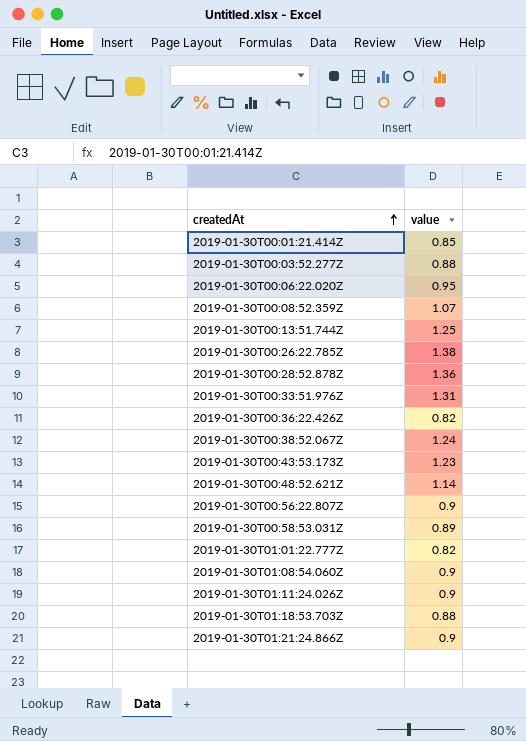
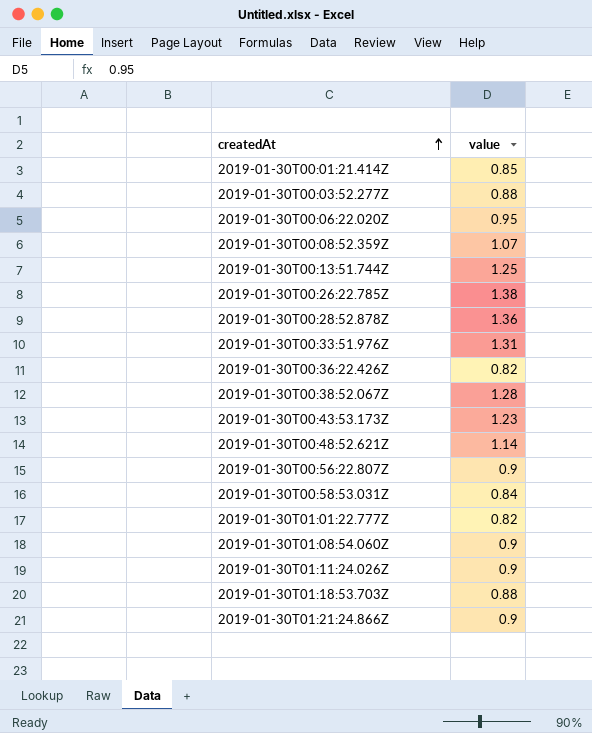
2019-01-30T00:38:52.067Z | value: 1.24 -> 1.28
2019-01-30T00:58:53.031Z | value: 0.89 -> 0.84

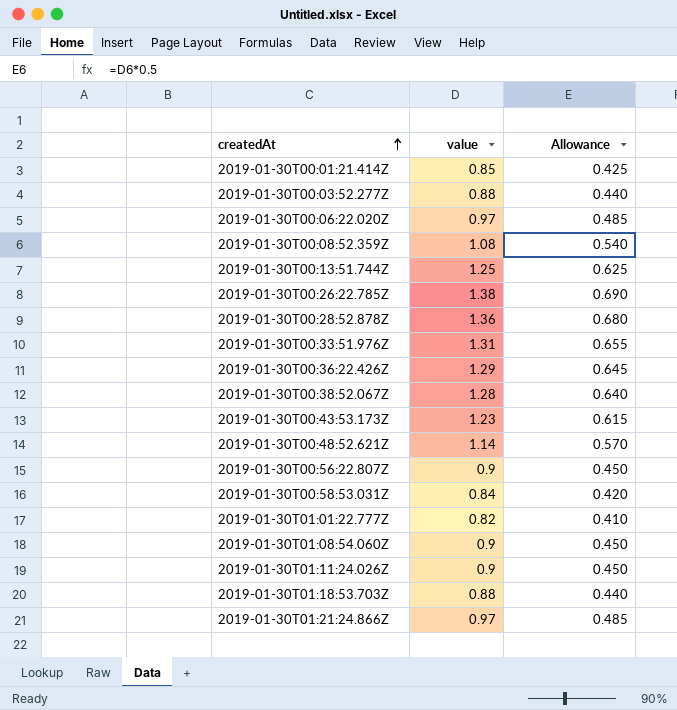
column Allowance | formula: none -> [value] * 0.5
2019-01-30T00:06:22.020Z | value: 0.95 -> 0.97
2019-01-30T00:08:52.359Z | value: 1.07 -> 1.08
2019-01-30T00:36:22.426Z | value: 0.82 -> 1.29
2019-01-30T01:21:24.866Z | value: 0.9 -> 0.97

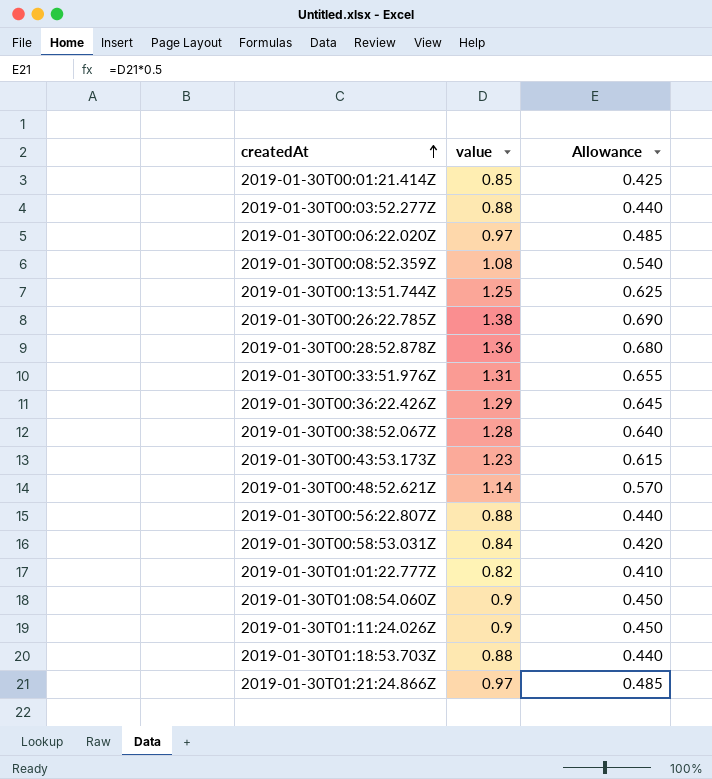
2019-01-30T00:56:22.807Z | value: 0.9 -> 0.88
2019-01-30T00:56:22.807Z | Allowance: 0.450 -> 0.440

